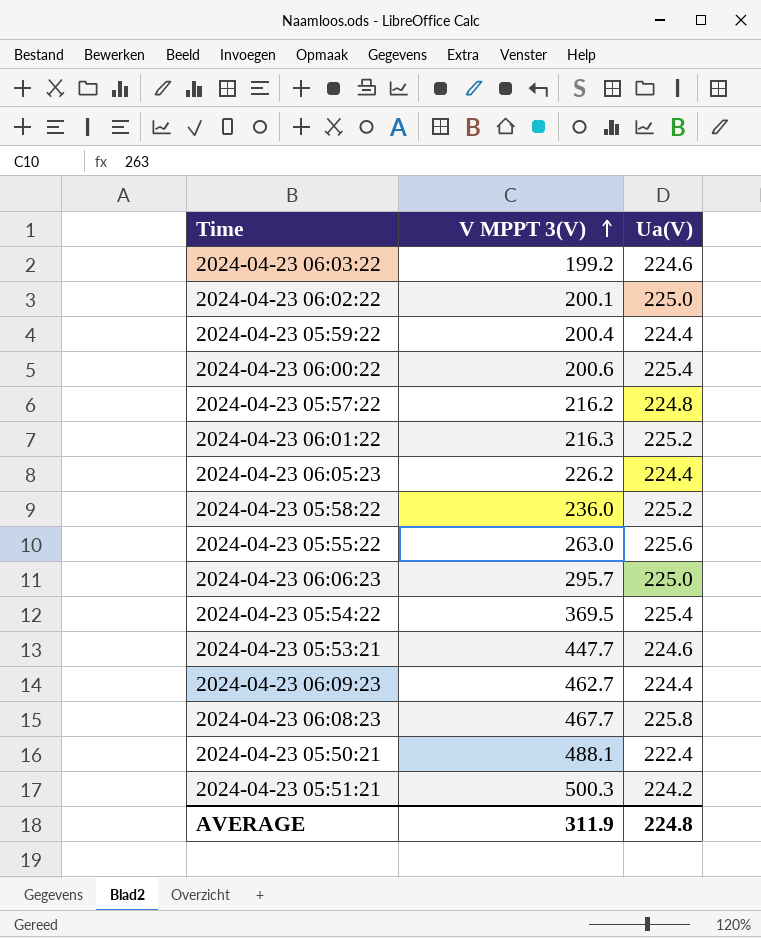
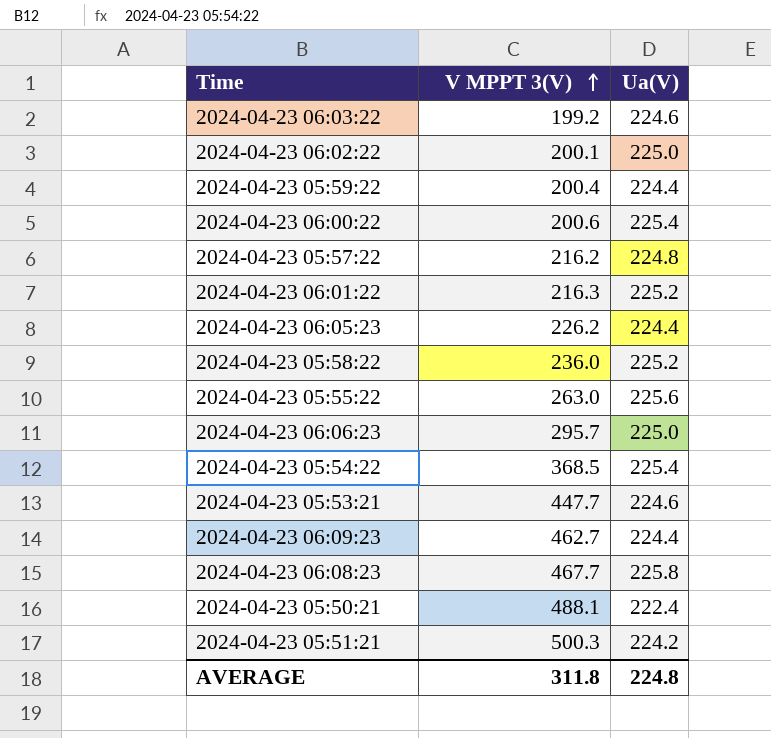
2024-04-23 05:54:22 | V MPPT 3(V): 369.5 -> 368.5
AVERAGE | V MPPT 3(V): 311.9 -> 311.8

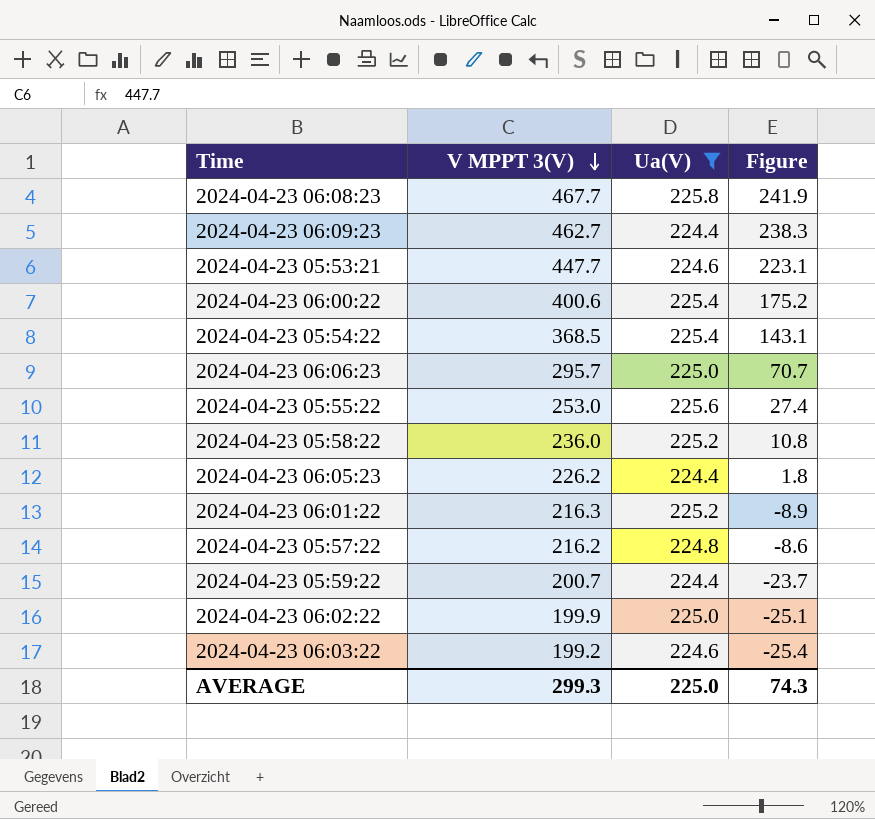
filter: none -> Ua(V) >= 224.4
row order: V MPPT 3(V) ascending -> V MPPT 3(V) descending
column Figure | formula: none -> [V MPPT 3(V)] - [Ua(V)]
2024-04-23 06:00:22 | V MPPT 3(V): 200.6 -> 400.6
2024-04-23 05:55:22 | V MPPT 3(V): 263.0 -> 253.0
2024-04-23 05:59:22 | V MPPT 3(V): 200.4 -> 200.7
2024-04-23 06:02:22 | V MPPT 3(V): 200.1 -> 199.9
AVERAGE | V MPPT 3(V): 311.8 -> 299.3
AVERAGE | Ua(V): 224.8 -> 225.0

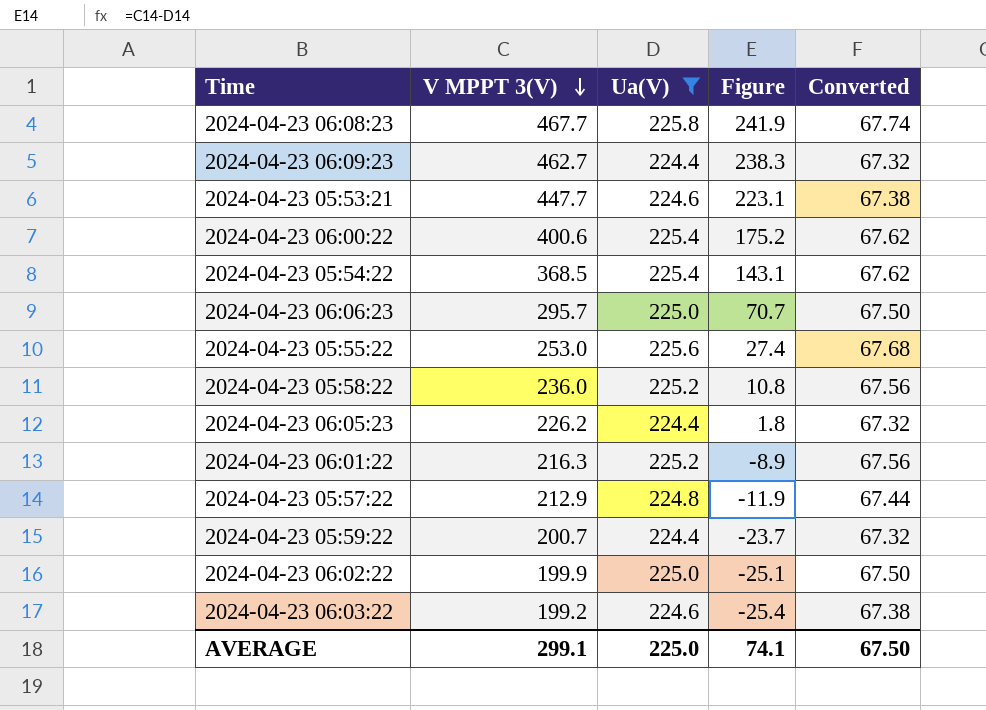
column Converted | formula: none -> [Ua(V)] * 0.3
2024-04-23 05:57:22 | V MPPT 3(V): 216.2 -> 212.9
2024-04-23 05:57:22 | Figure: -8.6 -> -11.9
AVERAGE | V MPPT 3(V): 299.3 -> 299.1
AVERAGE | Figure: 74.3 -> 74.1

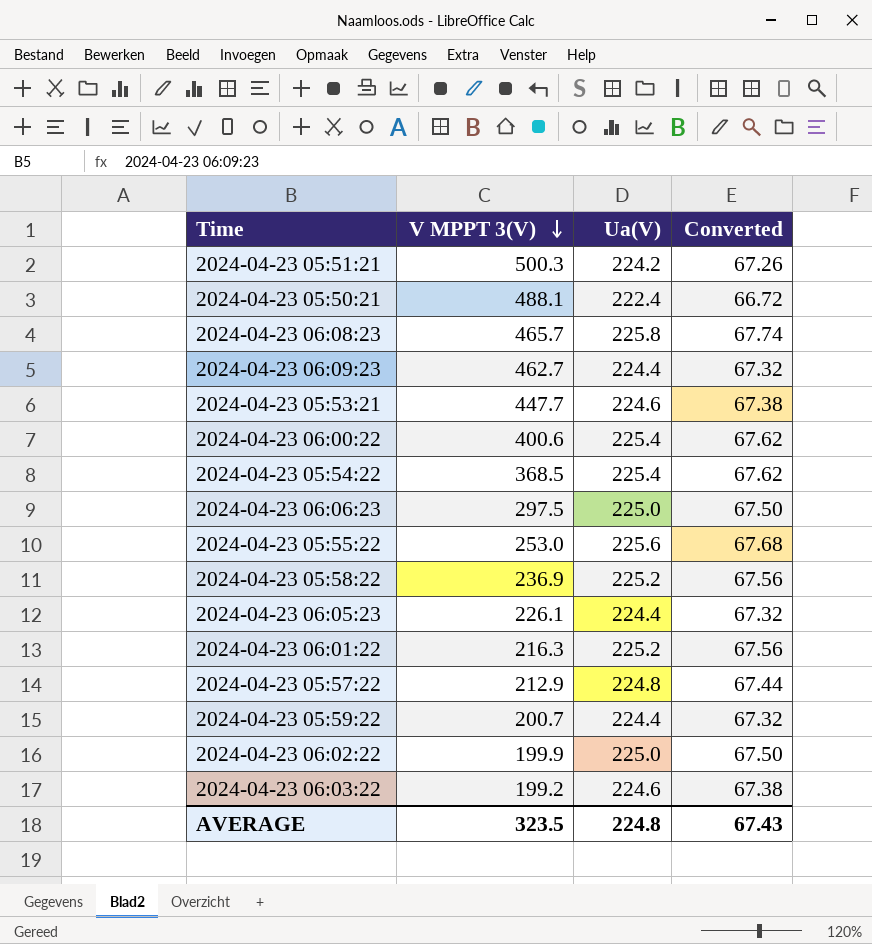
filter: Ua(V) >= 224.4 -> none
column Figure | formula: [V MPPT 3(V)] - [Ua(V)] -> none
2024-04-23 06:08:23 | V MPPT 3(V): 467.7 -> 465.7
2024-04-23 06:06:23 | V MPPT 3(V): 295.7 -> 297.5
2024-04-23 05:58:22 | V MPPT 3(V): 236.0 -> 236.9
2024-04-23 06:05:23 | V MPPT 3(V): 226.2 -> 226.1
AVERAGE | V MPPT 3(V): 299.1 -> 323.5
AVERAGE | Ua(V): 225.0 -> 224.8
AVERAGE | Converted: 67.50 -> 67.43

